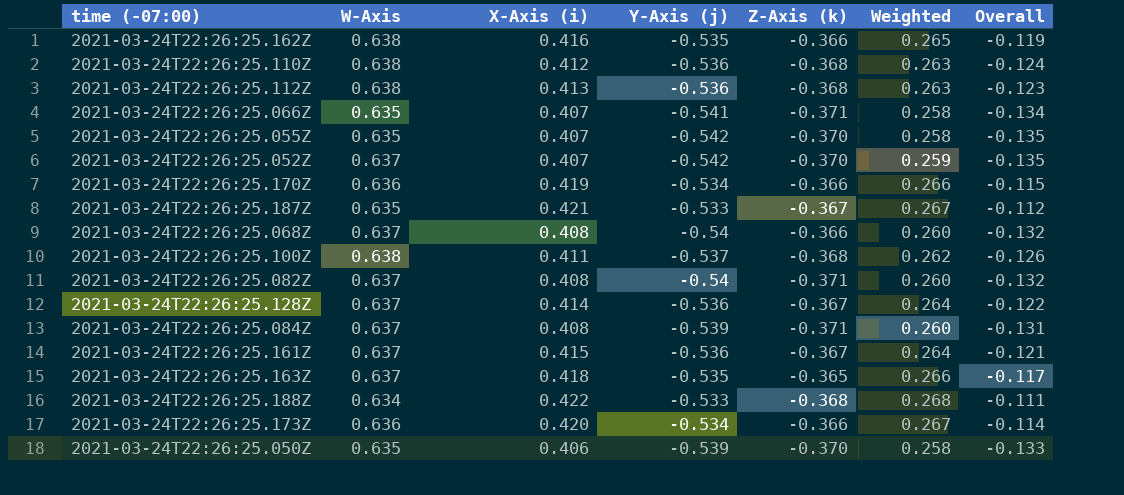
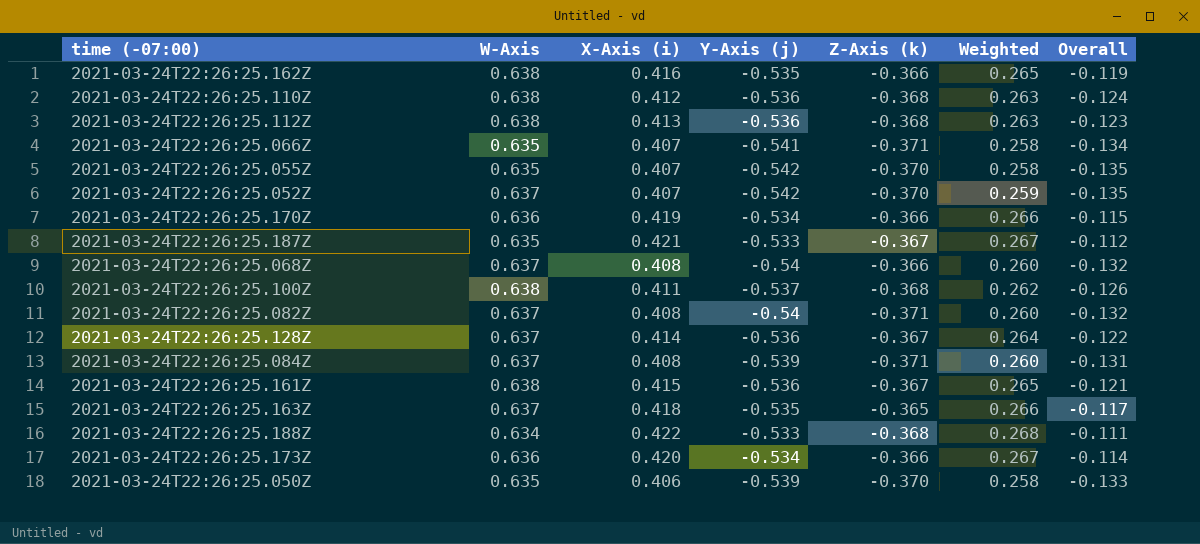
2021-03-24T22:26:25.161Z | W-Axis: 0.637 -> 0.638
2021-03-24T22:26:25.161Z | Weighted: 0.264 -> 0.265

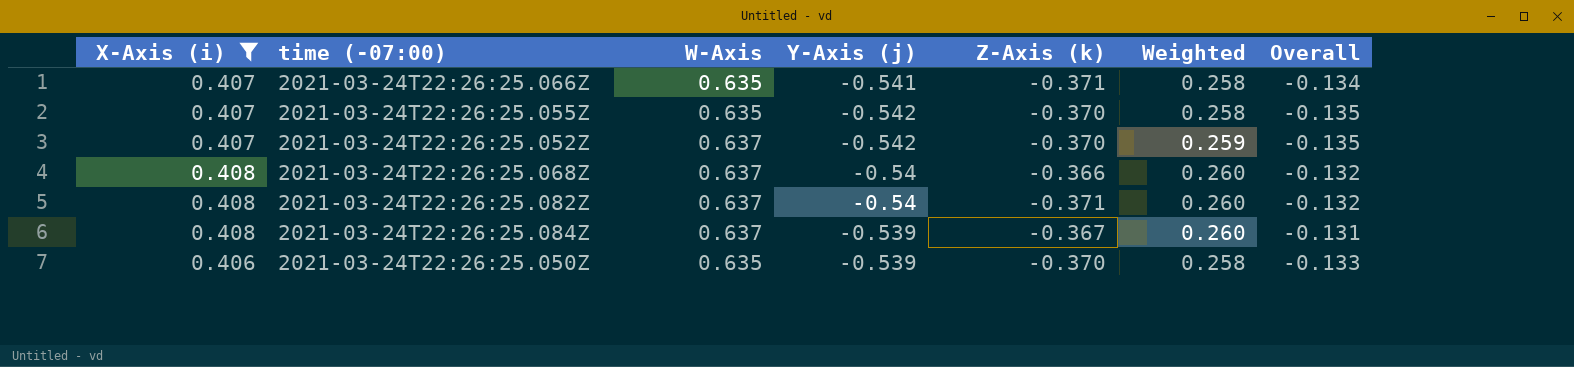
filter: none -> X-Axis (i) <= 0.408
column X-Axis (i) | position: 3 -> 1
2021-03-24T22:26:25.084Z | Z-Axis (k): -0.371 -> -0.367

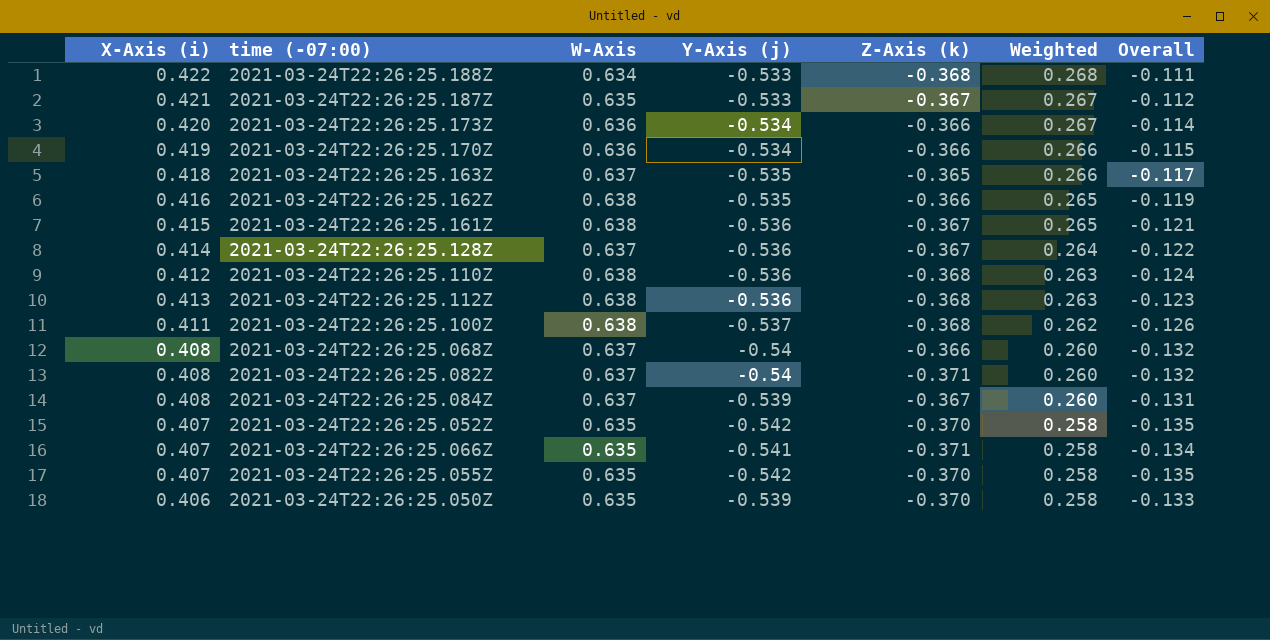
filter: X-Axis (i) <= 0.408 -> none
row order: none -> Weighted descending
2021-03-24T22:26:25.052Z | W-Axis: 0.637 -> 0.635
2021-03-24T22:26:25.052Z | Weighted: 0.259 -> 0.258

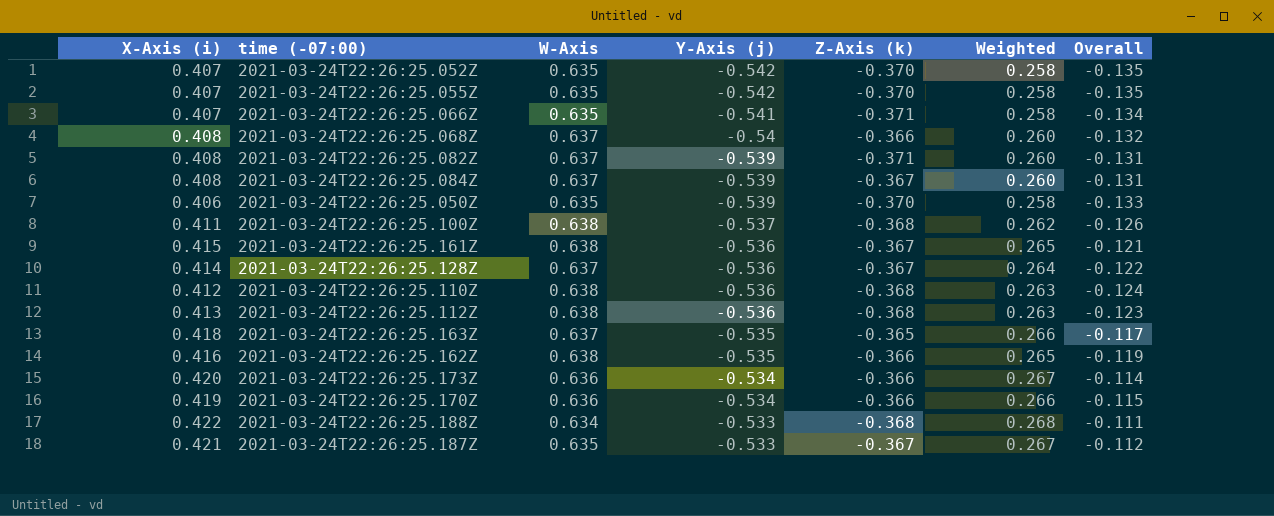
row order: Weighted descending -> Y-Axis (j) ascending
2021-03-24T22:26:25.082Z | Y-Axis (j): -0.54 -> -0.539
2021-03-24T22:26:25.082Z | Overall: -0.132 -> -0.131

